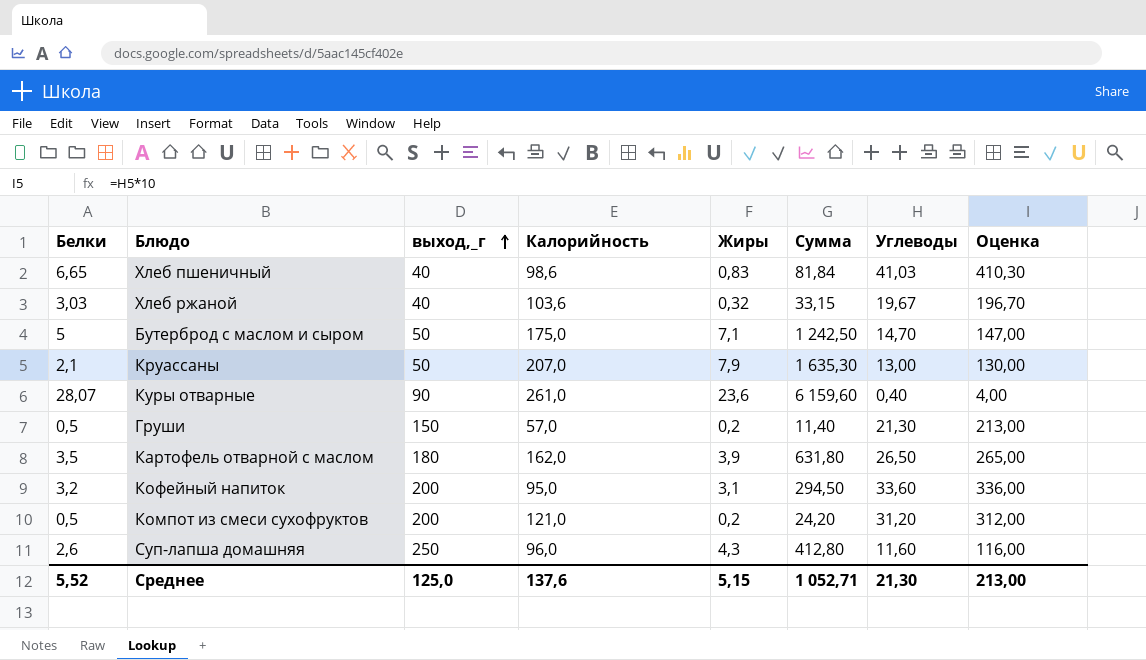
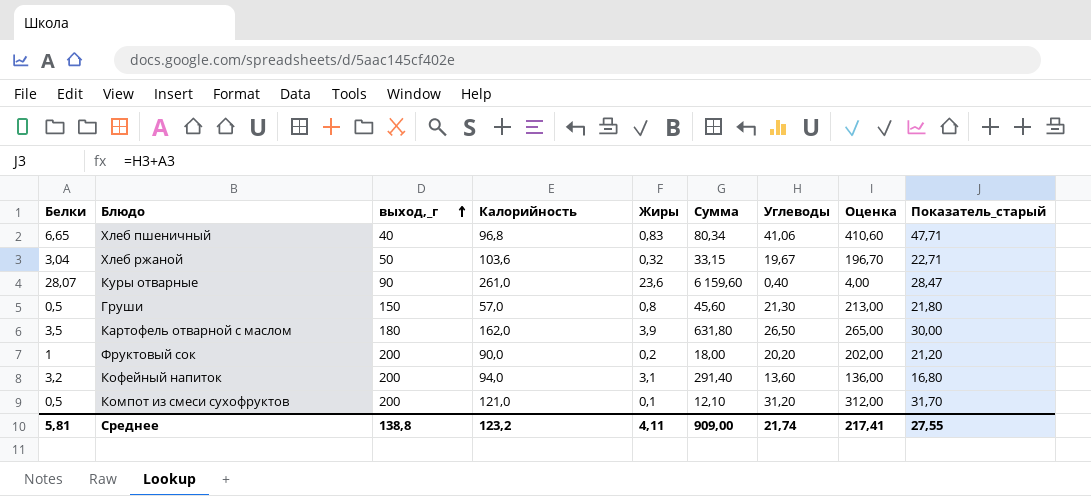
column Показатель_старый | formula: none -> [Белки] + [Углеводы]
row Бутерброд с маслом и сыром: 5 | 50 | 175,0 | 7,1 | 1 242,50 | 14,70 | 147,00 -> none
row Круассаны: 2,1 | 50 | 207,0 | 7,9 | 1 635,30 | 13,00 | 130,00 -> none
row Суп-лапша домашняя: 2,6 | 250 | 96,0 | 4,3 | 412,80 | 11,60 | 116,00 -> none
Хлеб пшеничный | Калорийность: 98,6 -> 96,8
Хлеб пшеничный | Сумма: 81,84 -> 80,34
Хлеб пшеничный | Углеводы: 41,03 -> 41,06
Хлеб пшеничный | Оценка: 410,30 -> 410,60
Хлеб ржаной | Белки: 3,03 -> 3,04
Хлеб ржаной | выход,_г: 40 -> 50
Груши | Жиры: 0,2 -> 0,8
Груши | Сумма: 11,40 -> 45,60
row Фруктовый сок: none -> 1 | 200 | 90,0 | 0,2 | 18,00 | 20,20 | 202,00 | 21,20
Кофейный напиток | Калорийность: 95,0 -> 94,0
Кофейный напиток | Сумма: 294,50 -> 291,40
Кофейный напиток | Углеводы: 33,60 -> 13,60
Кофейный напиток | Оценка: 336,00 -> 136,00
Компот из смеси сухофруктов | Жиры: 0,2 -> 0,1
Компот из смеси сухофруктов | Сумма: 24,20 -> 12,10
Среднее | Белки: 5,52 -> 5,81
Среднее | выход,_г: 125,0 -> 138,8
Среднее | Калорийность: 137,6 -> 123,2
Среднее | Жиры: 5,15 -> 4,11
Среднее | Сумма: 1 052,71 -> 909,00
Среднее | Углеводы: 21,30 -> 21,74
Среднее | Оценка: 213,00 -> 217,41

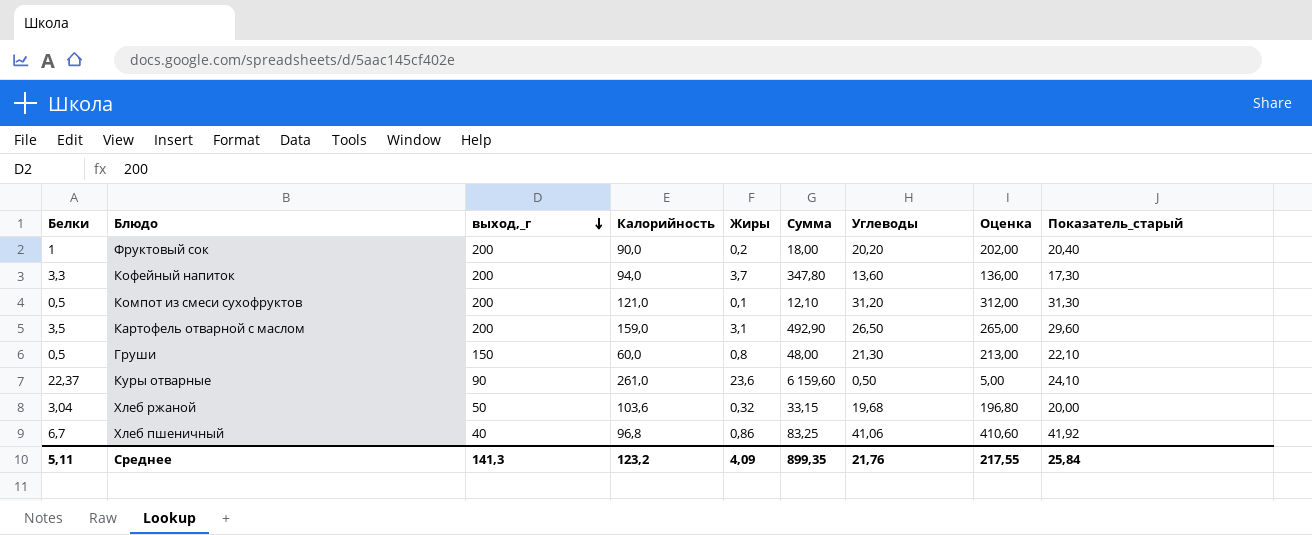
row order: выход,_г ascending -> выход,_г descending
column Показатель_старый | formula: [Белки] + [Углеводы] -> [Жиры] + [Углеводы]
Кофейный напиток | Белки: 3,2 -> 3,3
Кофейный напиток | Жиры: 3,1 -> 3,7
Кофейный напиток | Сумма: 291,40 -> 347,80
Картофель отварной с маслом | выход,_г: 180 -> 200
Картофель отварной с маслом | Калорийность: 162,0 -> 159,0
Картофель отварной с маслом | Жиры: 3,9 -> 3,1
Картофель отварной с маслом | Сумма: 631,80 -> 492,90
Груши | Калорийность: 57,0 -> 60,0
Груши | Сумма: 45,60 -> 48,00
Куры отварные | Белки: 28,07 -> 22,37
Куры отварные | Углеводы: 0,40 -> 0,50
Куры отварные | Оценка: 4,00 -> 5,00
Хлеб ржаной | Углеводы: 19,67 -> 19,68
Хлеб ржаной | Оценка: 196,70 -> 196,80
Хлеб пшеничный | Белки: 6,65 -> 6,7
Хлеб пшеничный | Жиры: 0,83 -> 0,86
Хлеб пшеничный | Сумма: 80,34 -> 83,25
Среднее | Белки: 5,81 -> 5,11
Среднее | выход,_г: 138,8 -> 141,3
Среднее | Жиры: 4,11 -> 4,09
Среднее | Сумма: 909,00 -> 899,35
Среднее | Углеводы: 21,74 -> 21,76
Среднее | Оценка: 217,41 -> 217,55
Среднее | Показатель_старый: 27,55 -> 25,84

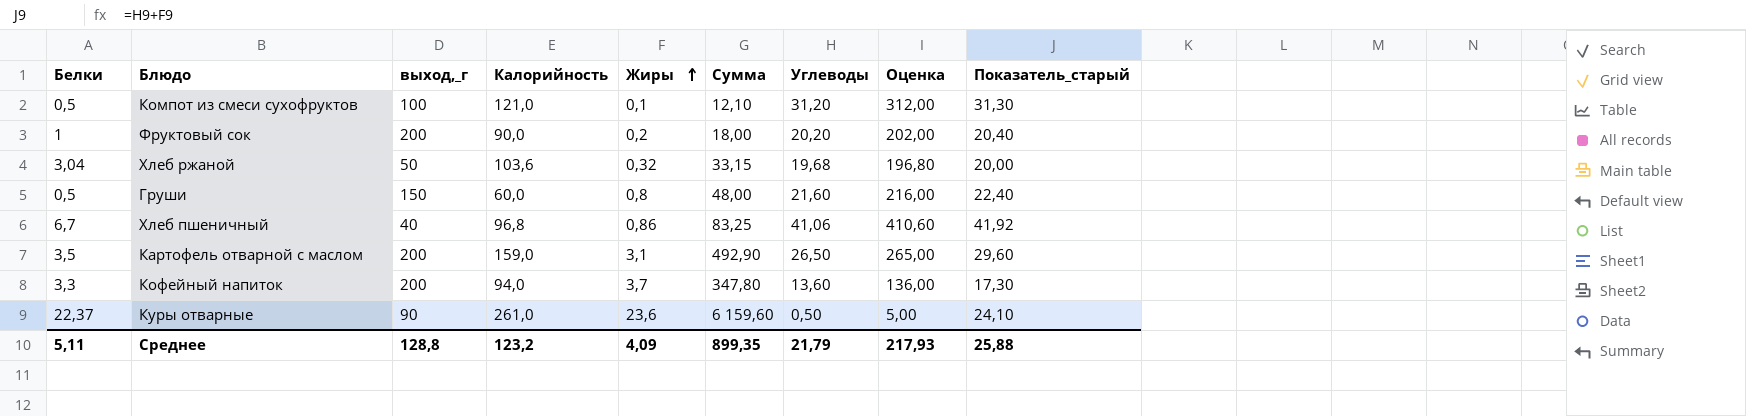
row order: выход,_г descending -> Жиры ascending
Компот из смеси сухофруктов | выход,_г: 200 -> 100
Груши | Углеводы: 21,30 -> 21,60
Груши | Оценка: 213,00 -> 216,00
Груши | Показатель_старый: 22,10 -> 22,40
Среднее | выход,_г: 141,3 -> 128,8
Среднее | Углеводы: 21,76 -> 21,79
Среднее | Оценка: 217,55 -> 217,93
Среднее | Показатель_старый: 25,84 -> 25,88

